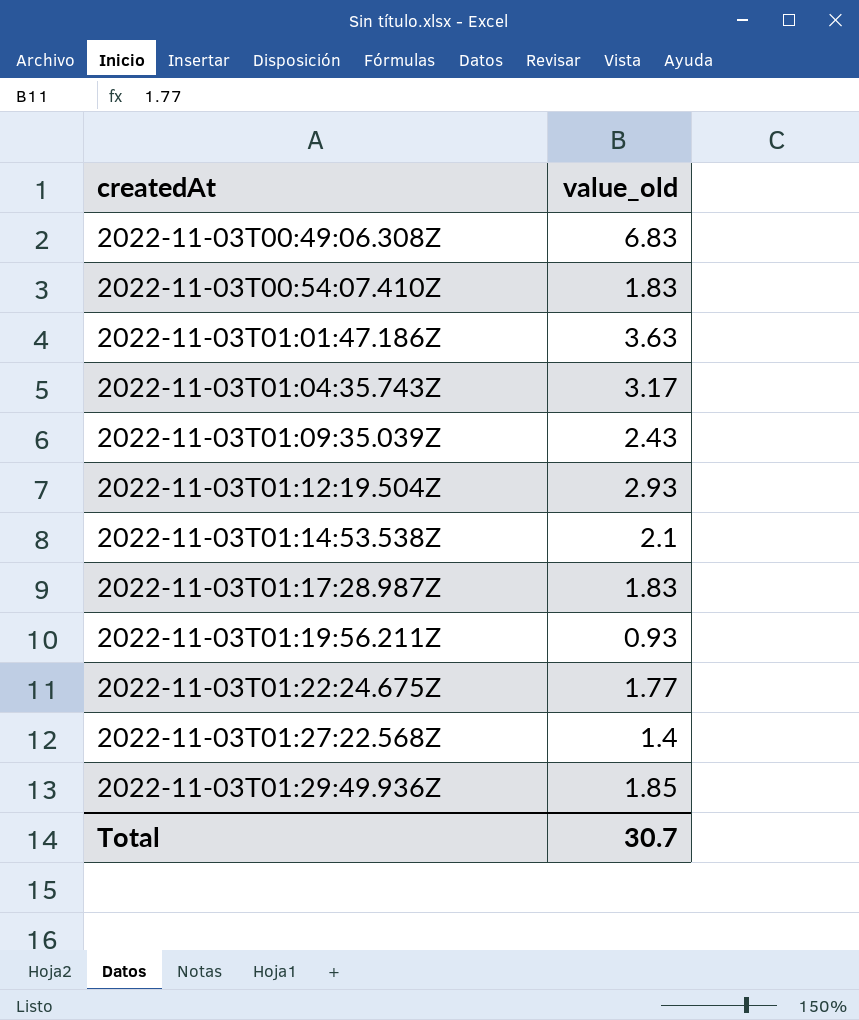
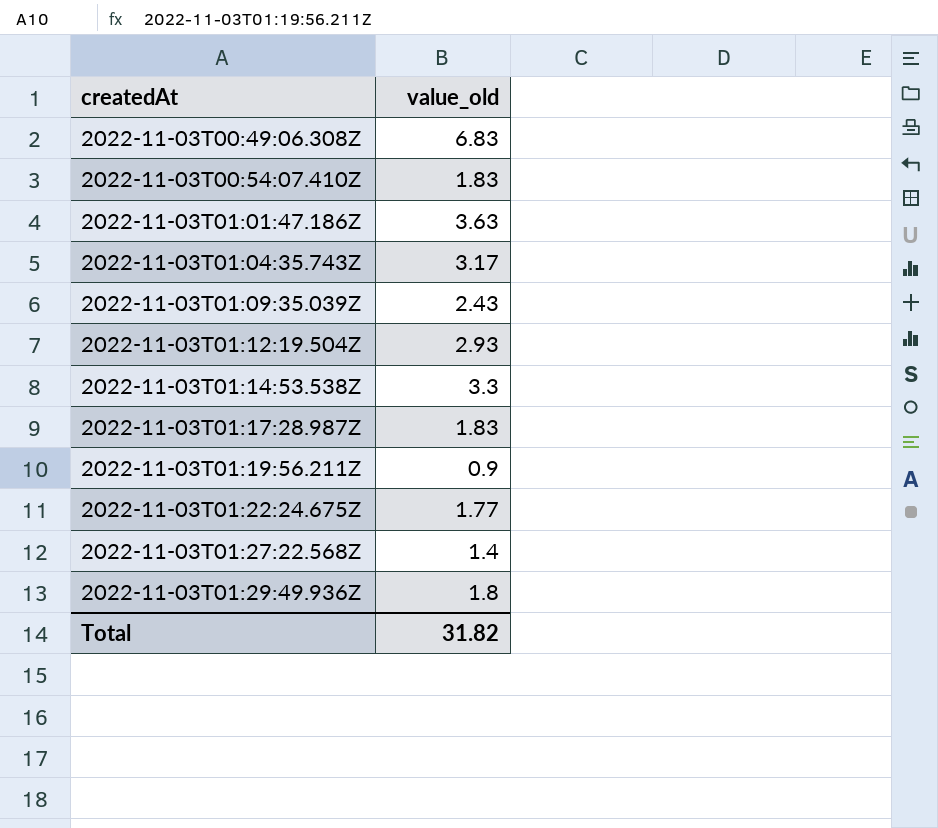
2022-11-03T01:14:53.538Z | value_old: 2.1 -> 3.3
2022-11-03T01:19:56.211Z | value_old: 0.93 -> 0.9
2022-11-03T01:29:49.936Z | value_old: 1.85 -> 1.8
Total | value_old: 30.7 -> 31.82

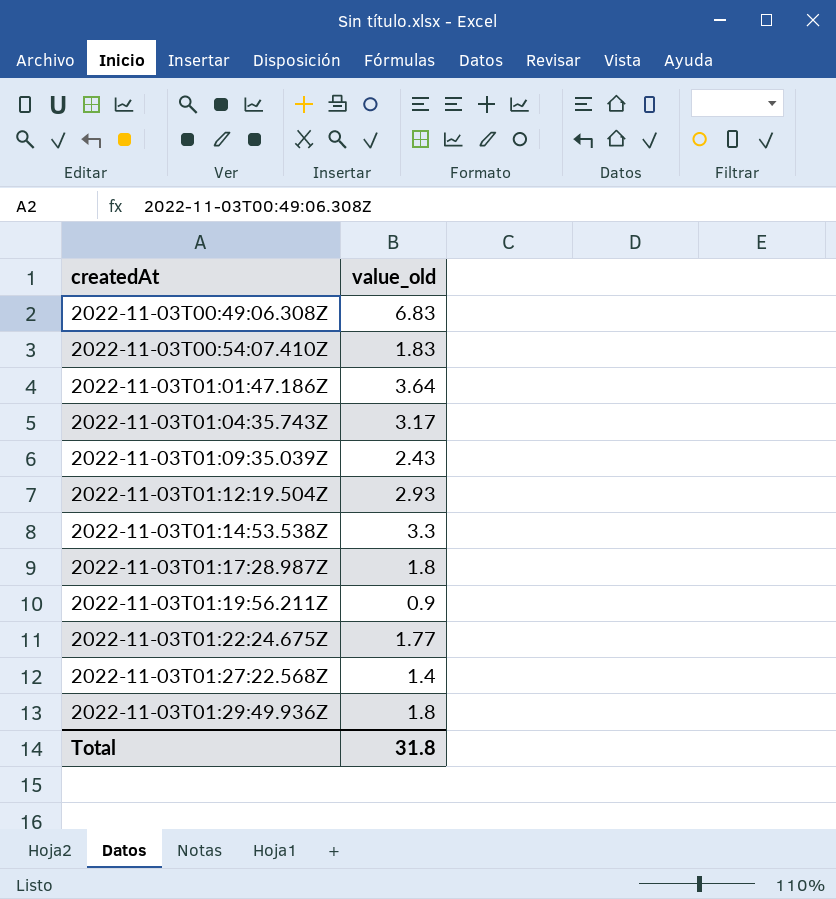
2022-11-03T01:01:47.186Z | value_old: 3.63 -> 3.64
2022-11-03T01:17:28.987Z | value_old: 1.83 -> 1.8
Total | value_old: 31.82 -> 31.8

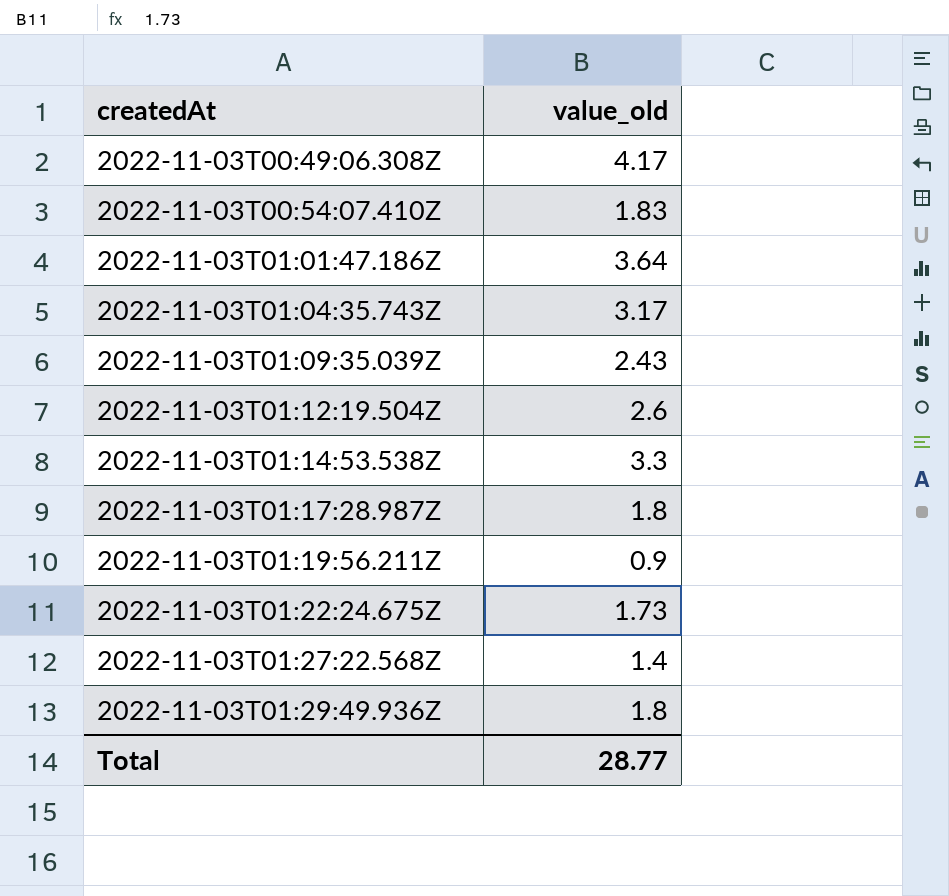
2022-11-03T00:49:06.308Z | value_old: 6.83 -> 4.17
2022-11-03T01:12:19.504Z | value_old: 2.93 -> 2.6
2022-11-03T01:22:24.675Z | value_old: 1.77 -> 1.73
Total | value_old: 31.8 -> 28.77

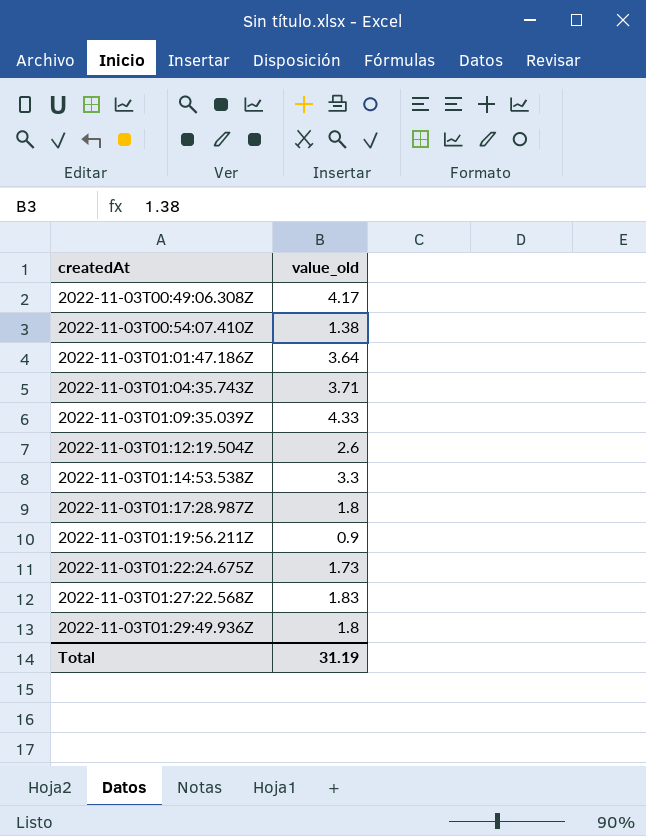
2022-11-03T00:54:07.410Z | value_old: 1.83 -> 1.38
2022-11-03T01:04:35.743Z | value_old: 3.17 -> 3.71
2022-11-03T01:09:35.039Z | value_old: 2.43 -> 4.33
2022-11-03T01:27:22.568Z | value_old: 1.4 -> 1.83
Total | value_old: 28.77 -> 31.19

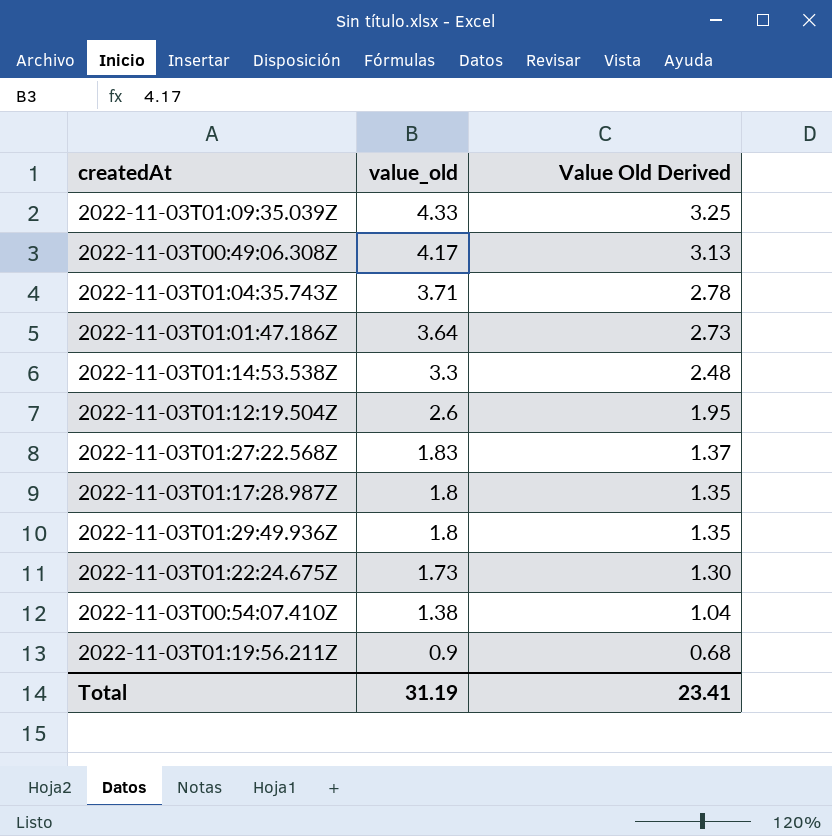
row order: createdAt ascending -> value_old descending
column Value Old Derived | formula: none -> [value_old] * 0.75

